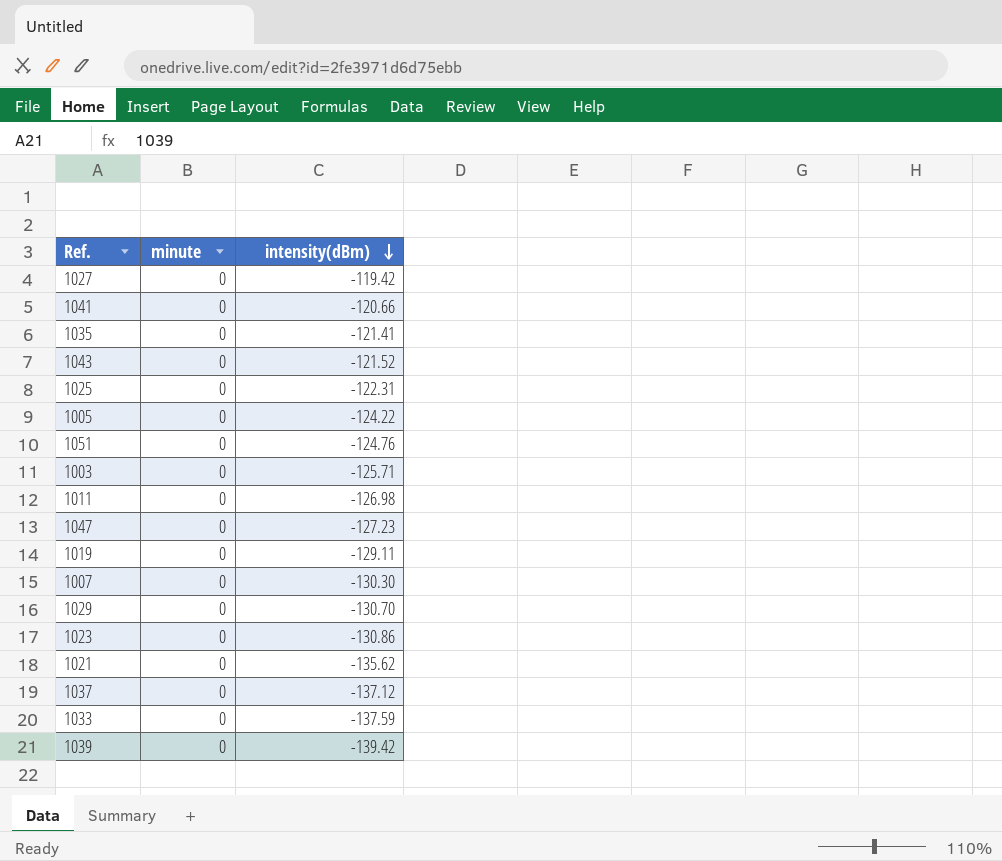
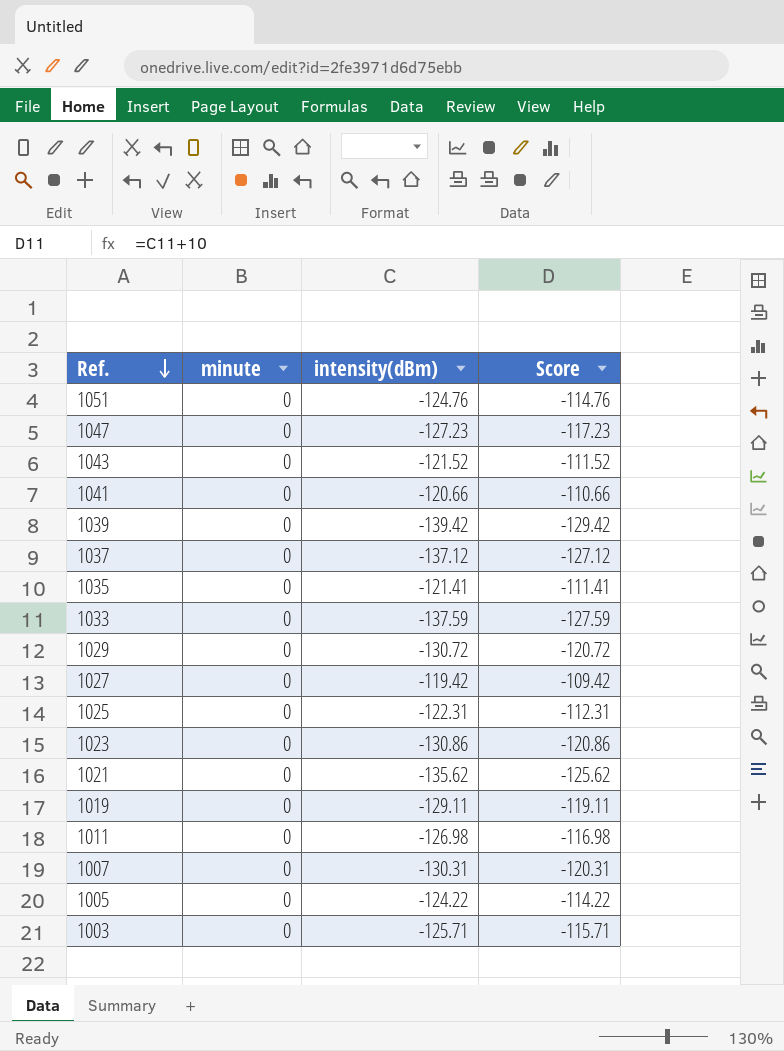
row order: intensity(dBm) descending -> Ref. descending
column Score | formula: none -> [intensity(dBm)] + 10
1029 | intensity(dBm): -130.70 -> -130.72
1007 | intensity(dBm): -130.30 -> -130.31

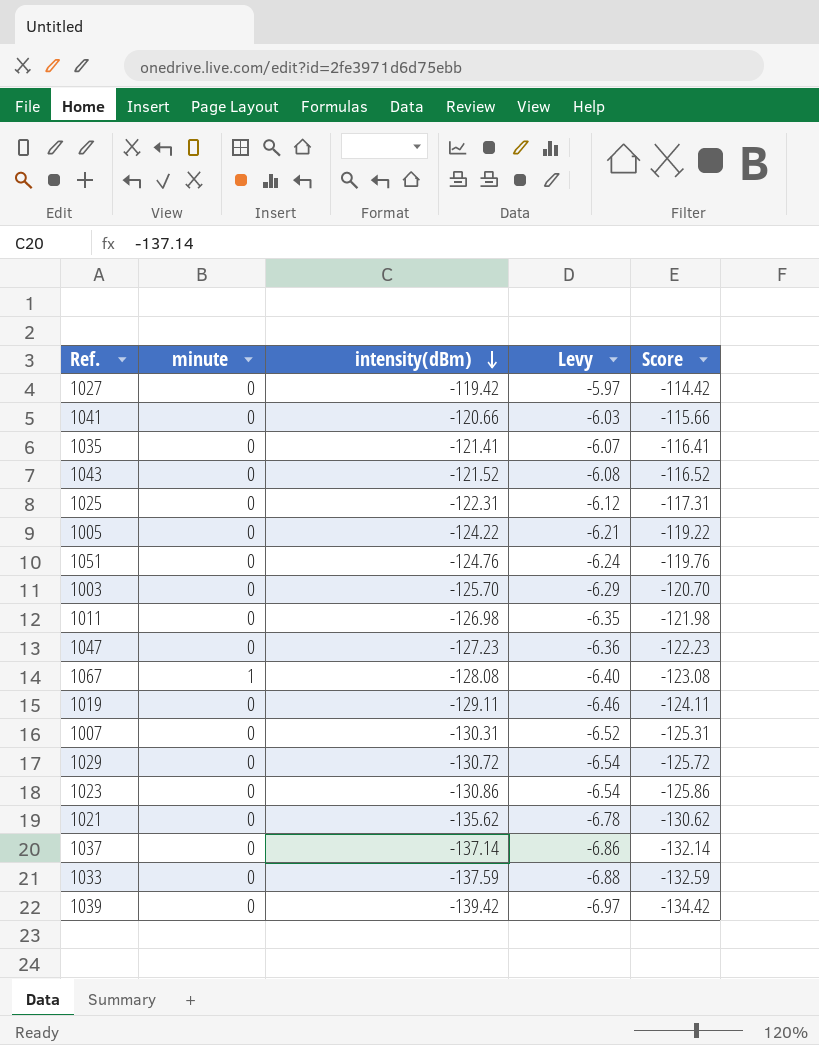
row order: Ref. descending -> intensity(dBm) descending
column Levy | formula: none -> [intensity(dBm)] * 0.05
column Score | formula: [intensity(dBm)] + 10 -> [intensity(dBm)] + 5
1003 | intensity(dBm): -125.71 -> -125.70
row 1067: none -> 1 | -128.08 | -6.40 | -123.08
1037 | intensity(dBm): -137.12 -> -137.14

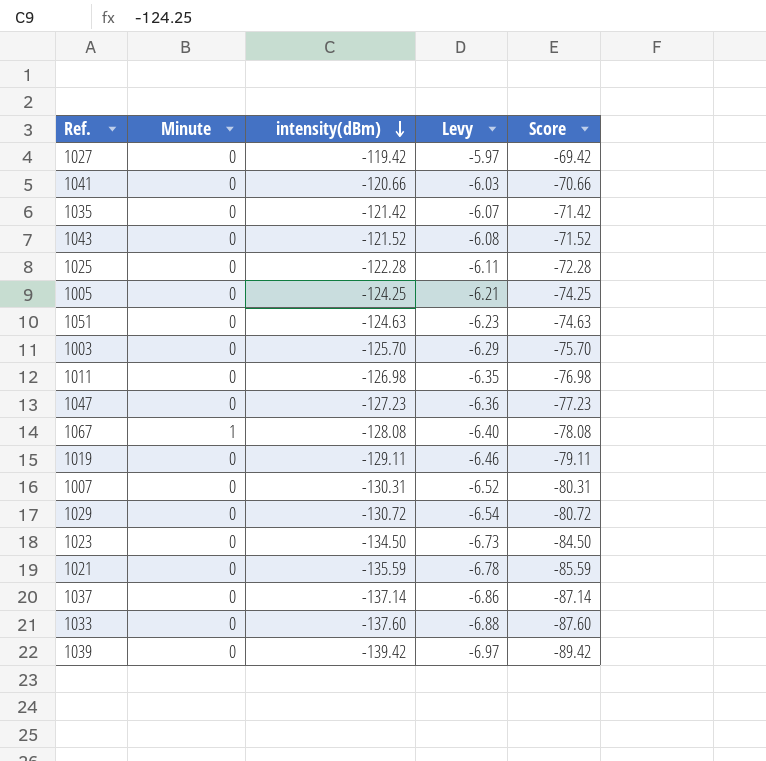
column name: minute -> Minute
column Score | formula: [intensity(dBm)] + 5 -> [intensity(dBm)] + 50
1035 | intensity(dBm): -121.41 -> -121.42
1025 | intensity(dBm): -122.31 -> -122.28
1025 | Levy: -6.12 -> -6.11
1005 | intensity(dBm): -124.22 -> -124.25
1051 | intensity(dBm): -124.76 -> -124.63
1051 | Levy: -6.24 -> -6.23
1023 | intensity(dBm): -130.86 -> -134.50
1023 | Levy: -6.54 -> -6.73
1021 | intensity(dBm): -135.62 -> -135.59
1033 | intensity(dBm): -137.59 -> -137.60

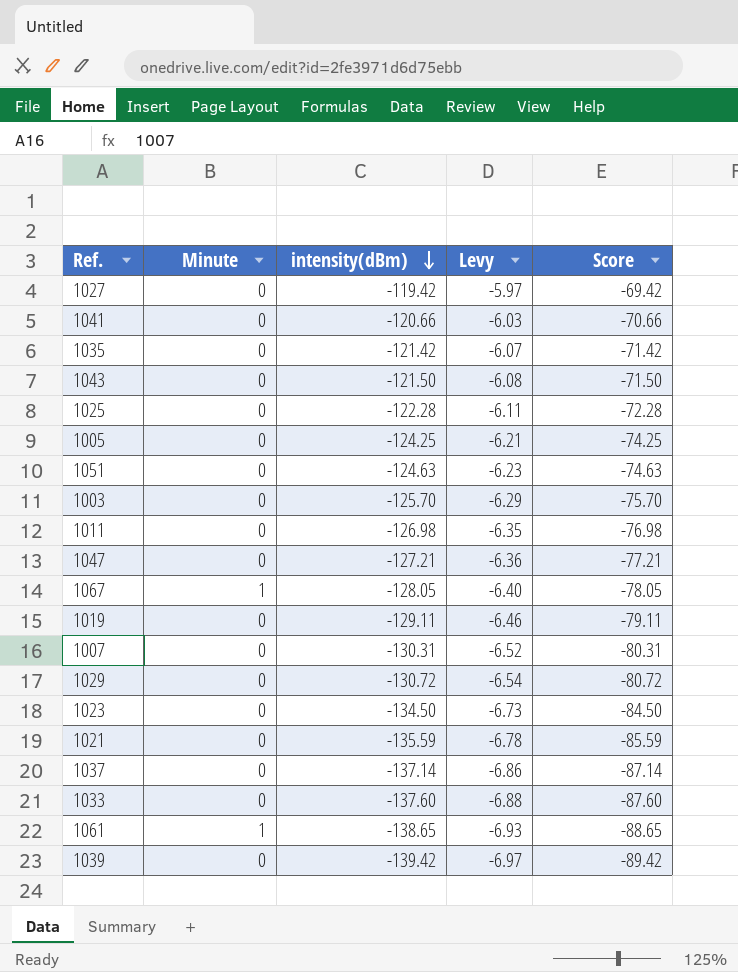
1043 | intensity(dBm): -121.52 -> -121.50
1043 | Score: -71.52 -> -71.50
1047 | intensity(dBm): -127.23 -> -127.21
1047 | Score: -77.23 -> -77.21
1067 | intensity(dBm): -128.08 -> -128.05
1067 | Score: -78.08 -> -78.05
row 1061: none -> 1 | -138.65 | -6.93 | -88.65

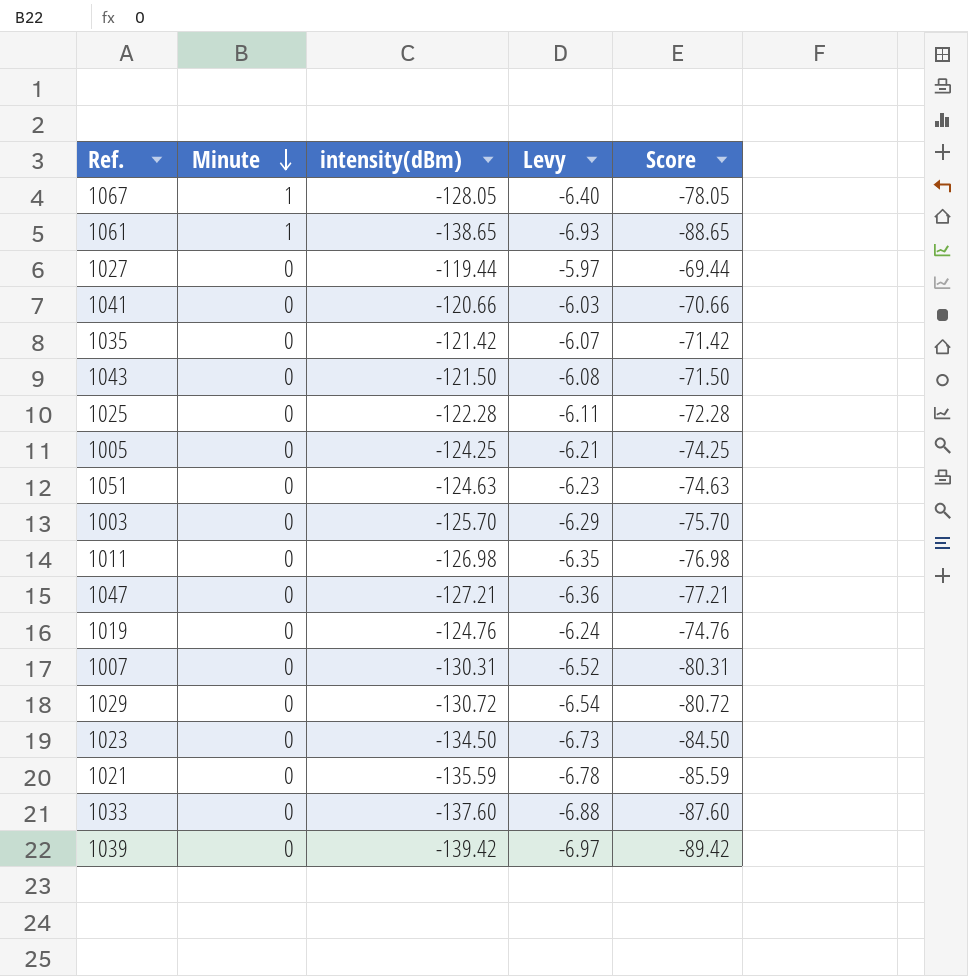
row order: intensity(dBm) descending -> Minute descending
row 1037: 0 | -137.14 | -6.86 | -87.14 -> none
1027 | intensity(dBm): -119.42 -> -119.44
1027 | Score: -69.42 -> -69.44
1019 | intensity(dBm): -129.11 -> -124.76
1019 | Levy: -6.46 -> -6.24
1019 | Score: -79.11 -> -74.76

